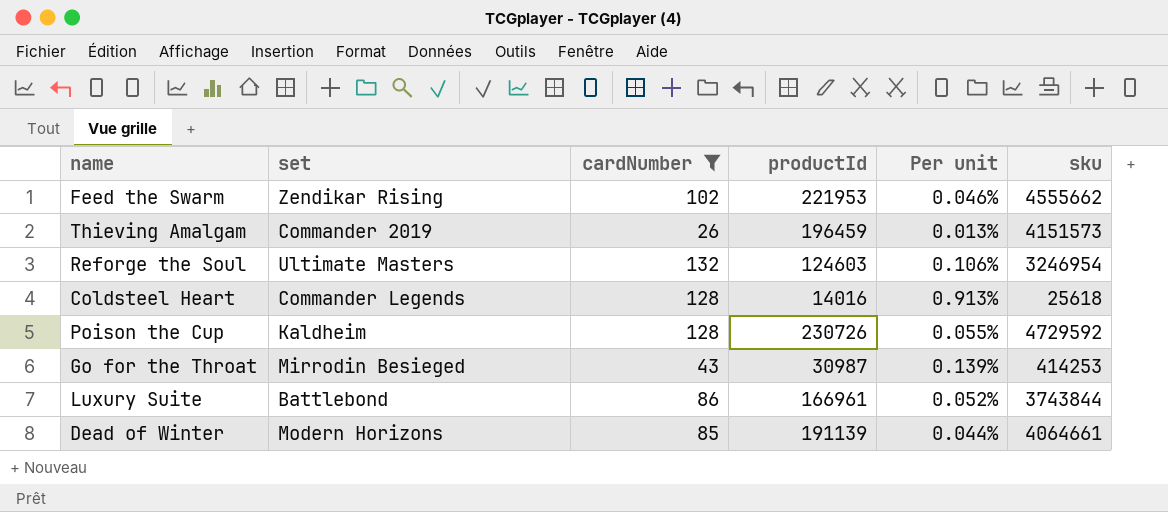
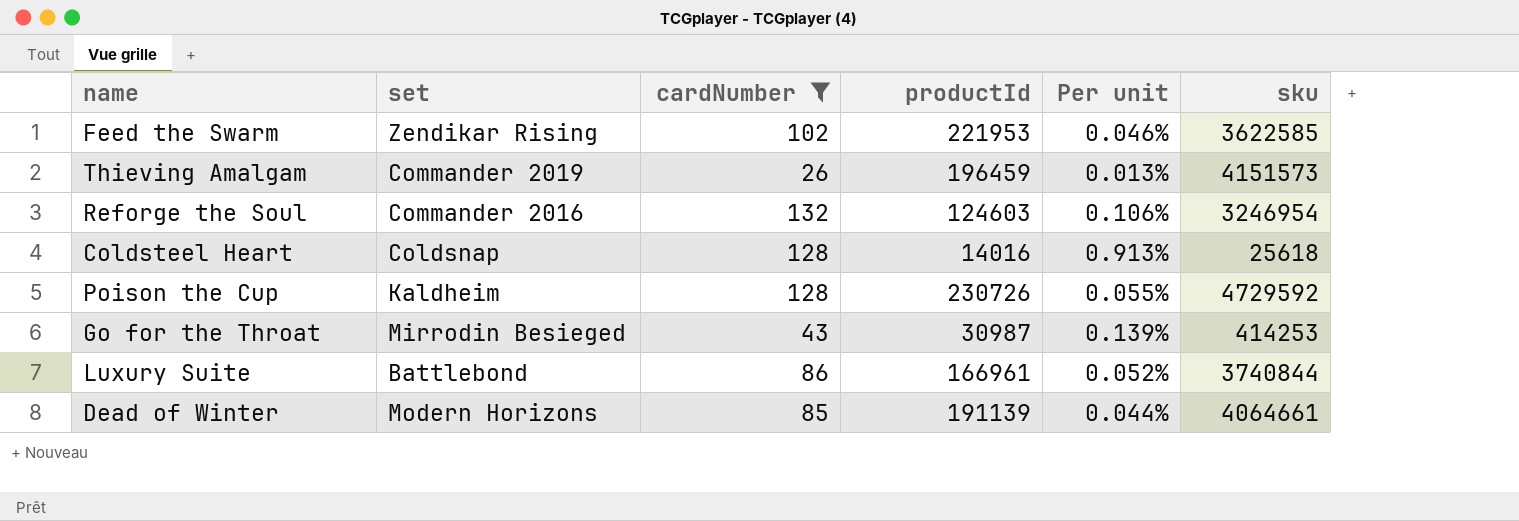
Feed the Swarm | sku: 4555662 -> 3622585
Reforge the Soul | set: Ultimate Masters -> Commander 2016
Coldsteel Heart | set: Commander Legends -> Coldsnap
Luxury Suite | sku: 3743844 -> 3740844

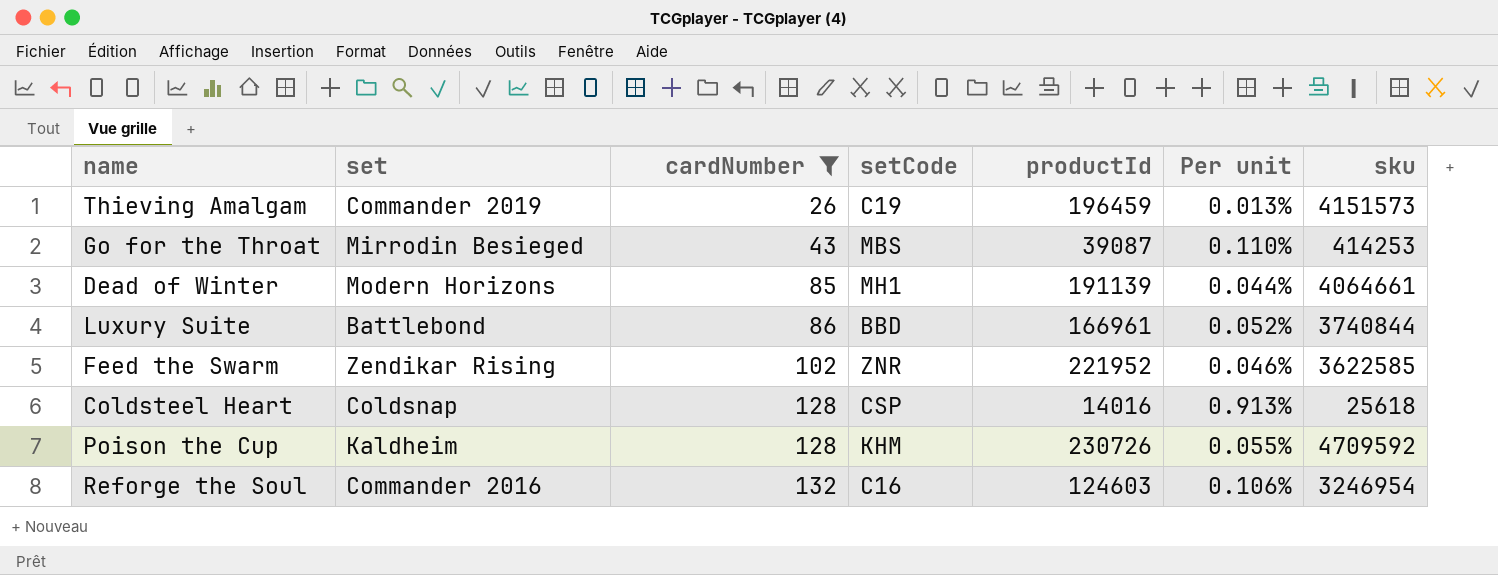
row order: none -> cardNumber ascending
column setCode | position: none -> 4
Go for the Throat | productId: 30987 -> 39087
Go for the Throat | Per unit: 0.139% -> 0.110%
Feed the Swarm | productId: 221953 -> 221952
Poison the Cup | sku: 4729592 -> 4709592

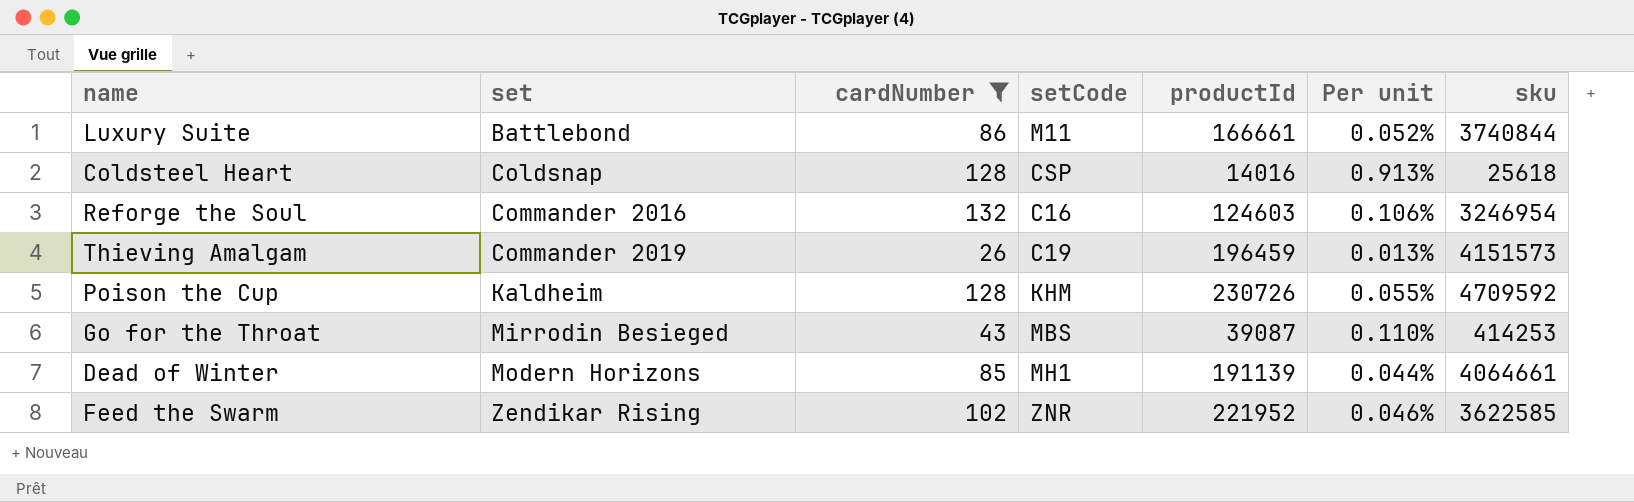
row order: cardNumber ascending -> set ascending
Luxury Suite | setCode: BBD -> M11
Luxury Suite | productId: 166961 -> 166661

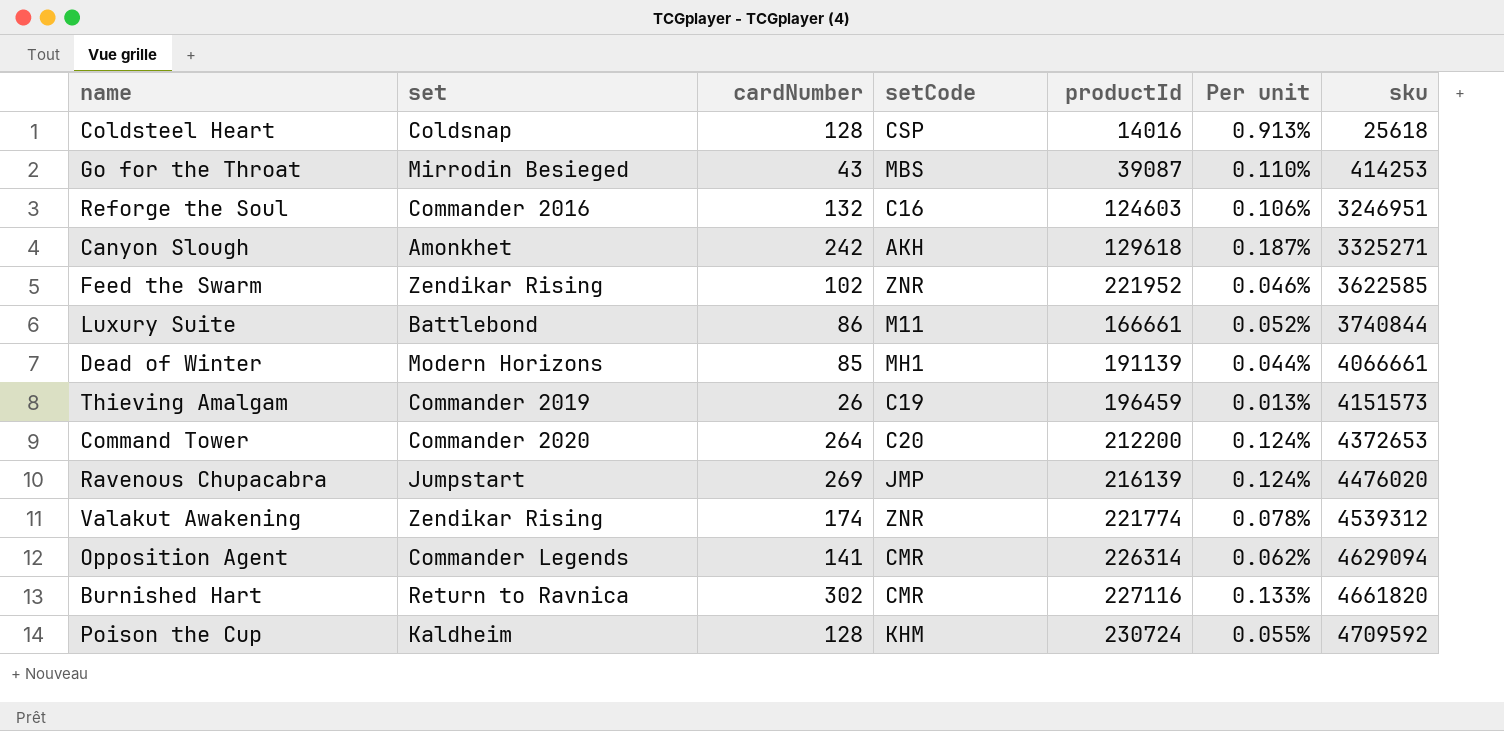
filter: cardNumber <= 132 -> none
row order: set ascending -> sku ascending
Reforge the Soul | sku: 3246954 -> 3246951
Dead of Winter | sku: 4064661 -> 4066661
Poison the Cup | productId: 230726 -> 230724

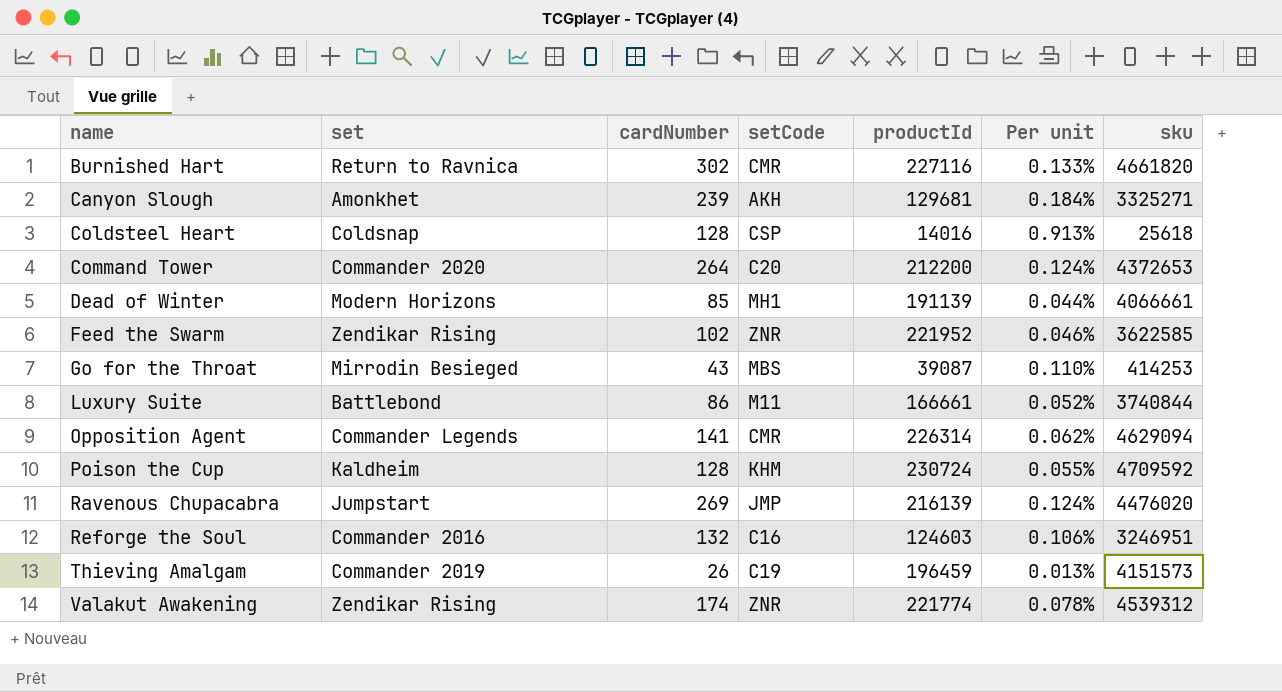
row order: sku ascending -> name ascending
Canyon Slough | cardNumber: 242 -> 239
Canyon Slough | productId: 129618 -> 129681
Canyon Slough | Per unit: 0.187% -> 0.184%

